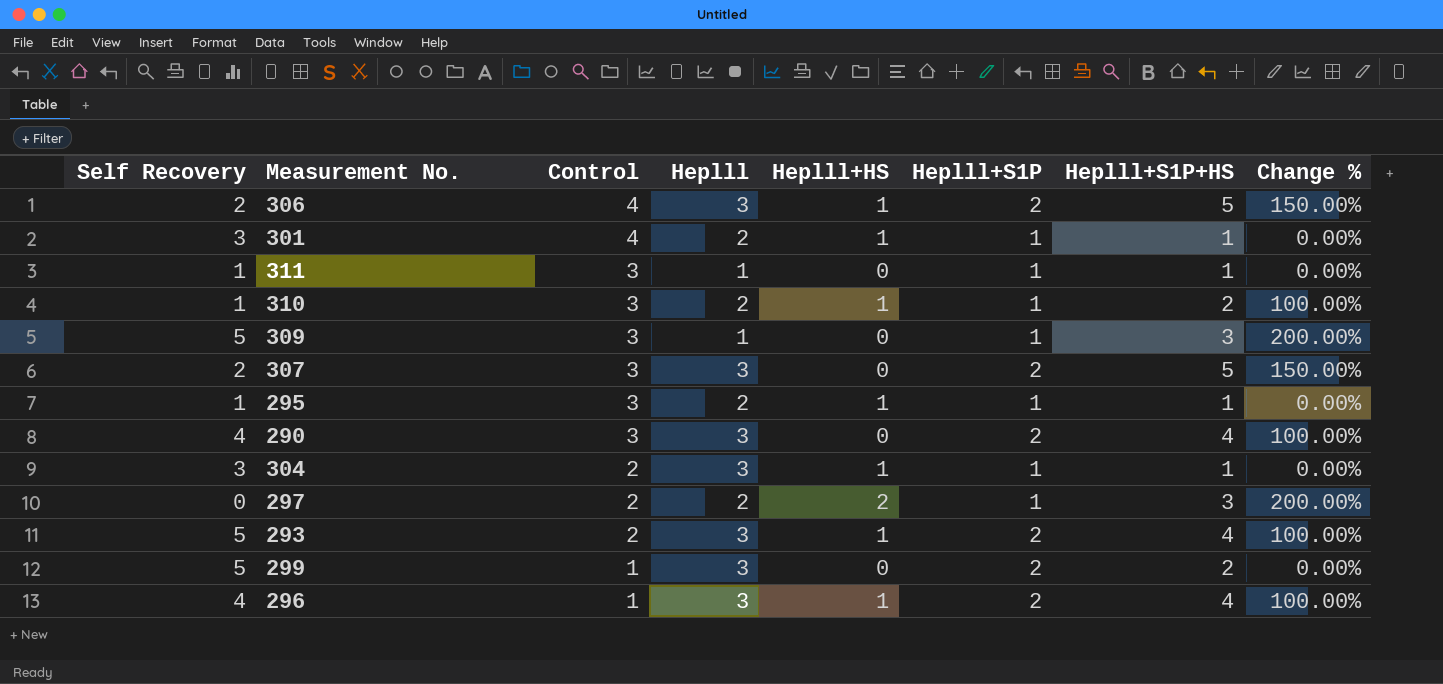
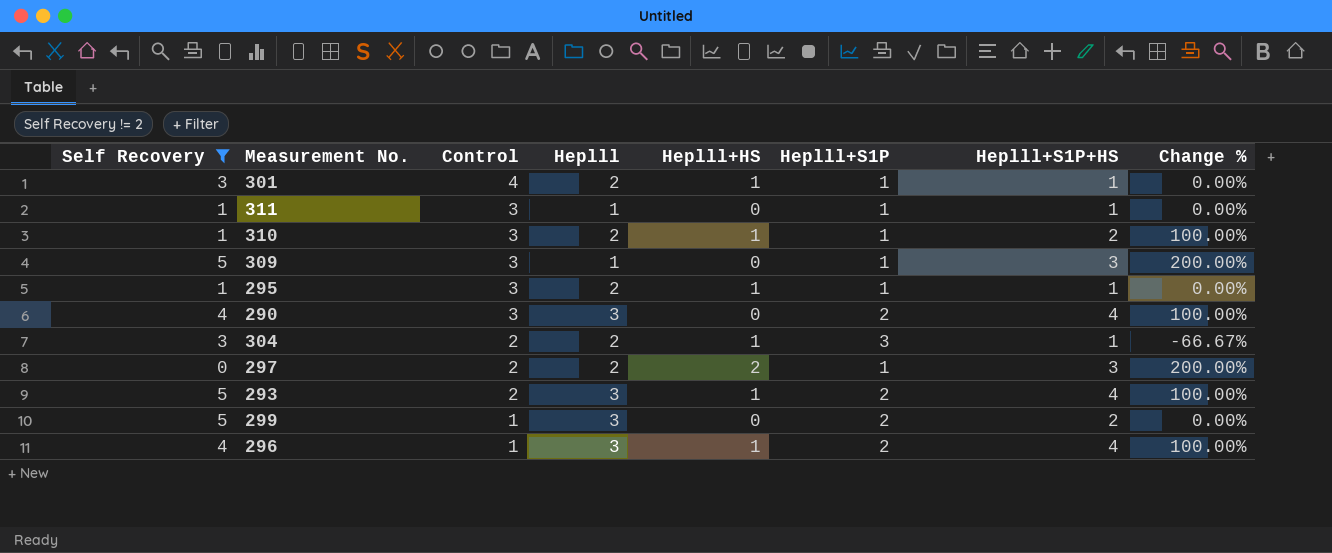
filter: none -> Self Recovery != 2
304 | Heplll: 3 -> 2
304 | Heplll+S1P: 1 -> 3
304 | Change %: 0.00% -> -66.67%

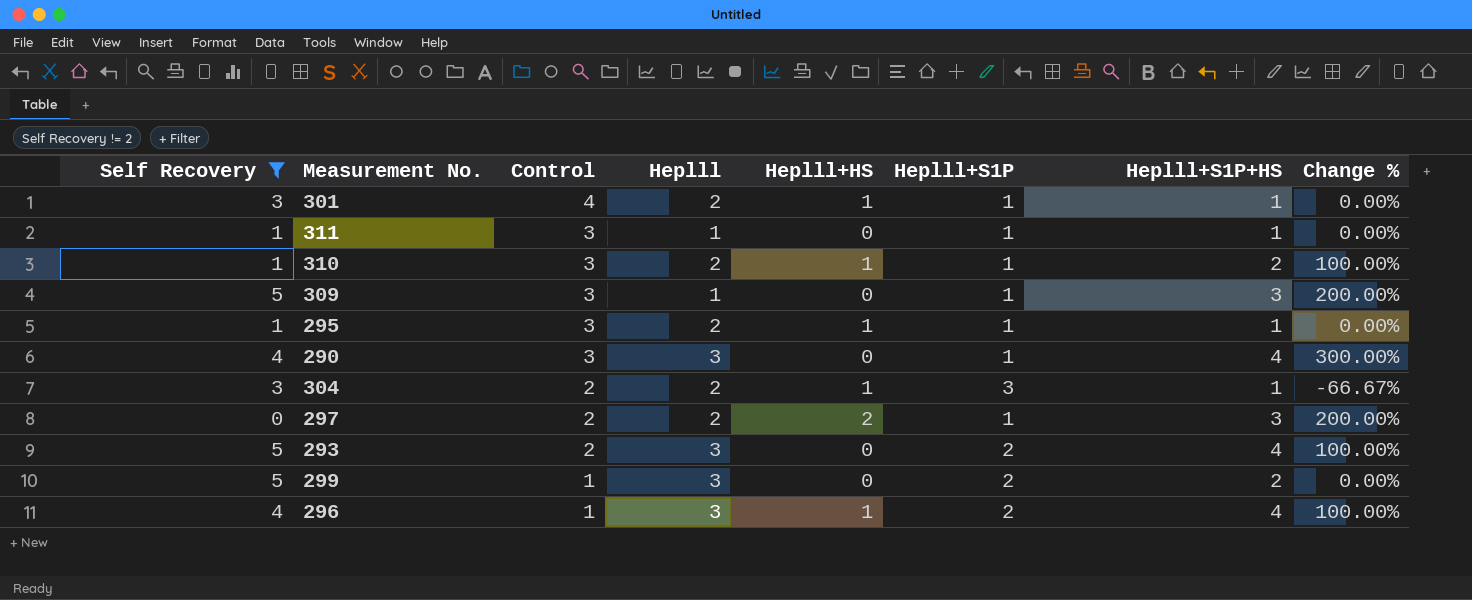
290 | Heplll+S1P: 2 -> 1
290 | Change %: 100.00% -> 300.00%
293 | Heplll+HS: 1 -> 0

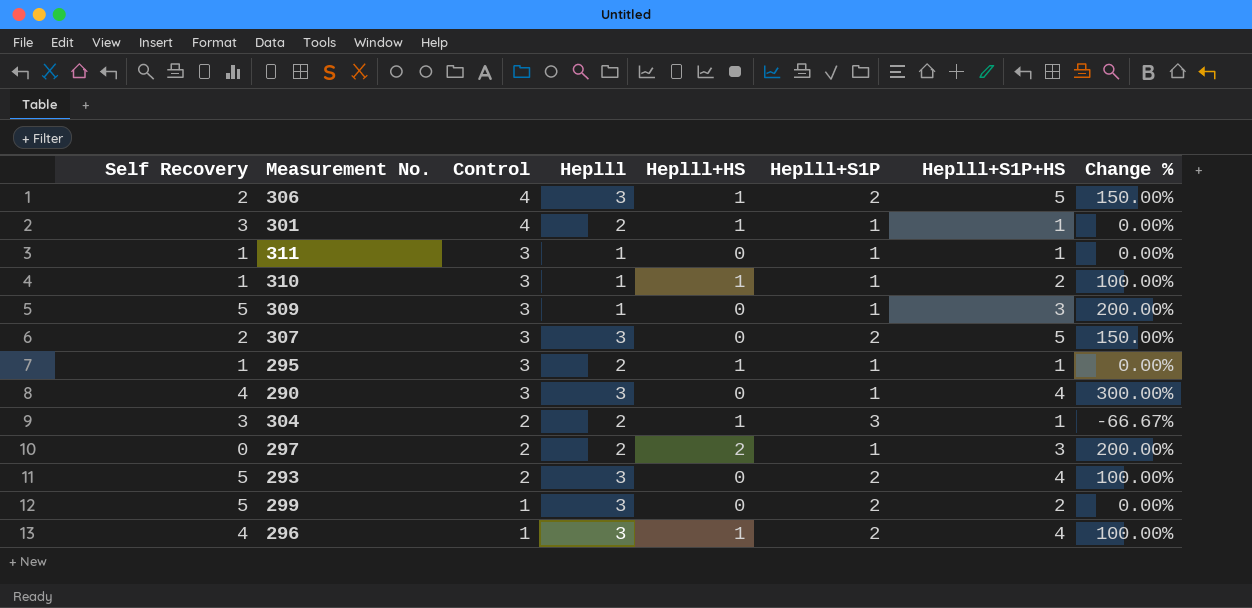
filter: Self Recovery != 2 -> none
310 | Heplll: 2 -> 1

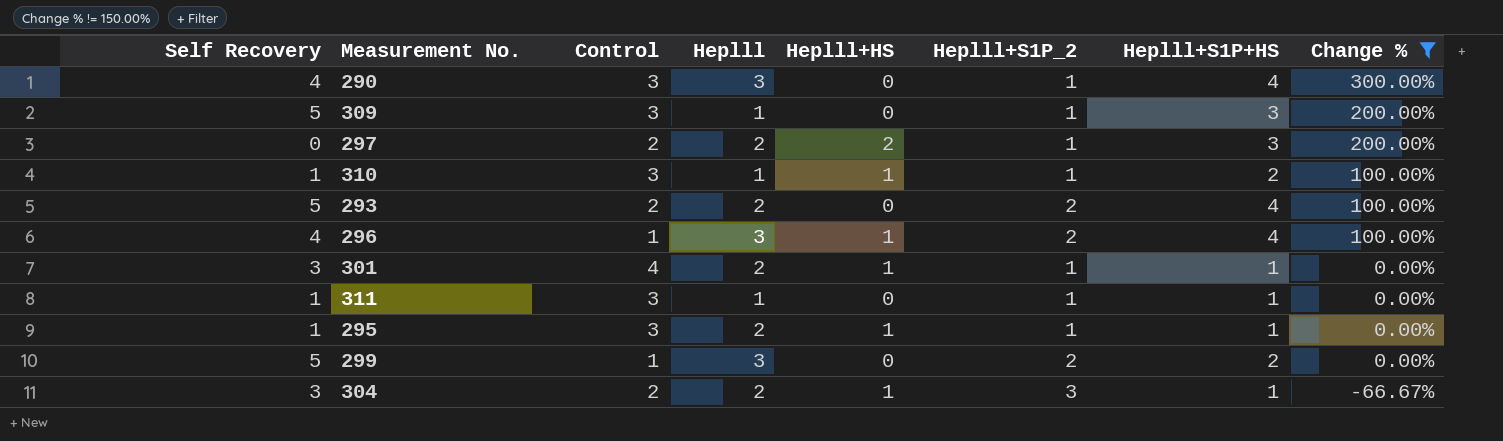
filter: none -> Change % != 150.00%
row order: Control descending -> Change % descending
column name: Heplll+S1P -> Heplll+S1P_2
293 | Heplll: 3 -> 2

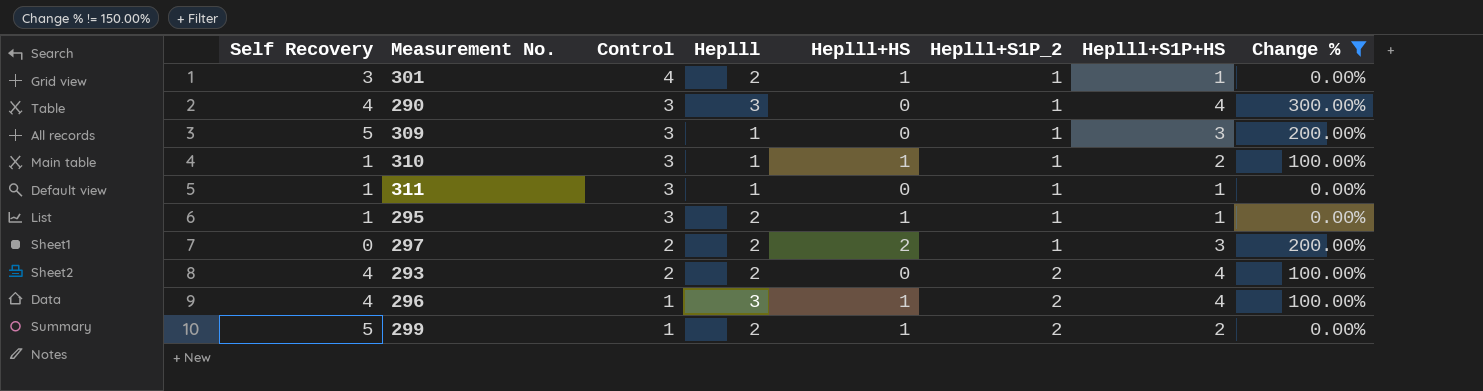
row order: Change % descending -> Control descending
row 304: 3 | 2 | 2 | 1 | 3 | 1 | -66.67% -> none
293 | Self Recovery: 5 -> 4
299 | Heplll: 3 -> 2
299 | Heplll+HS: 0 -> 1

